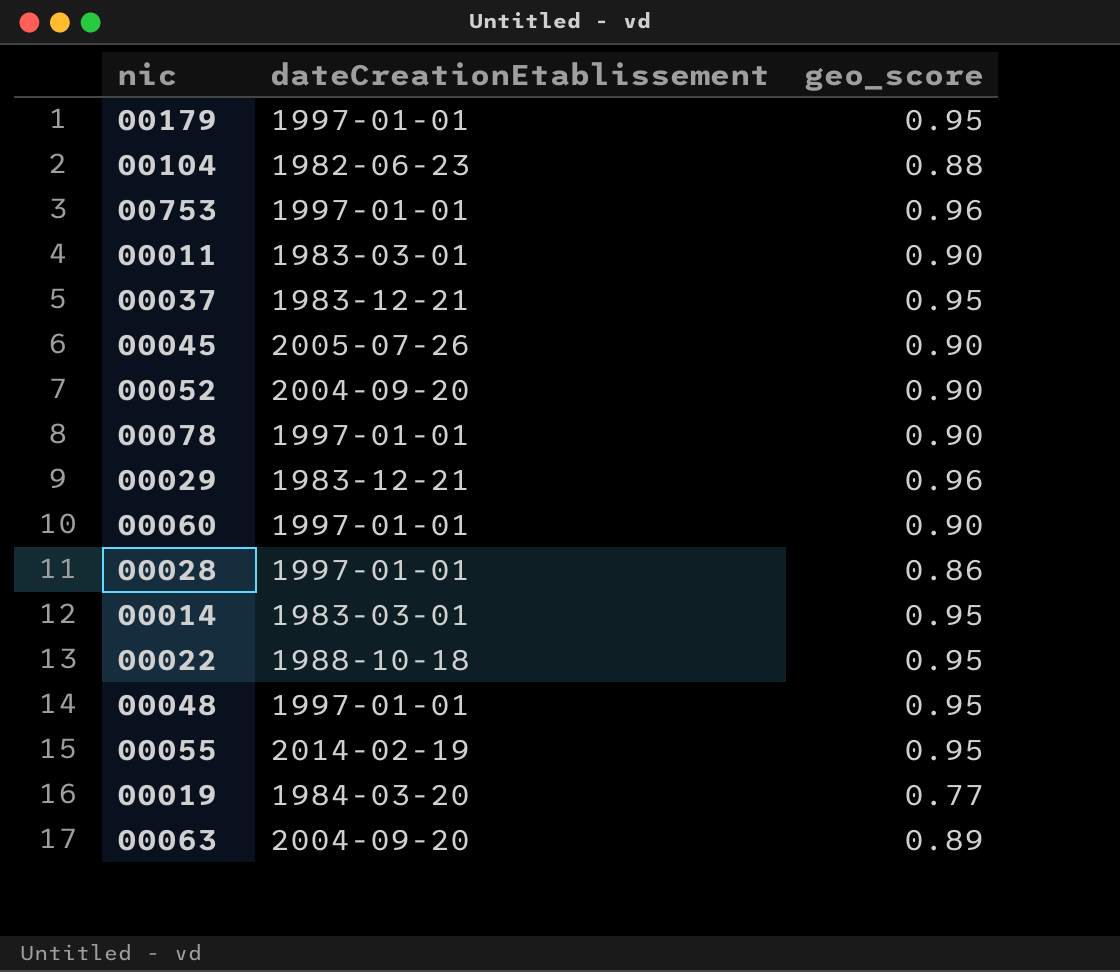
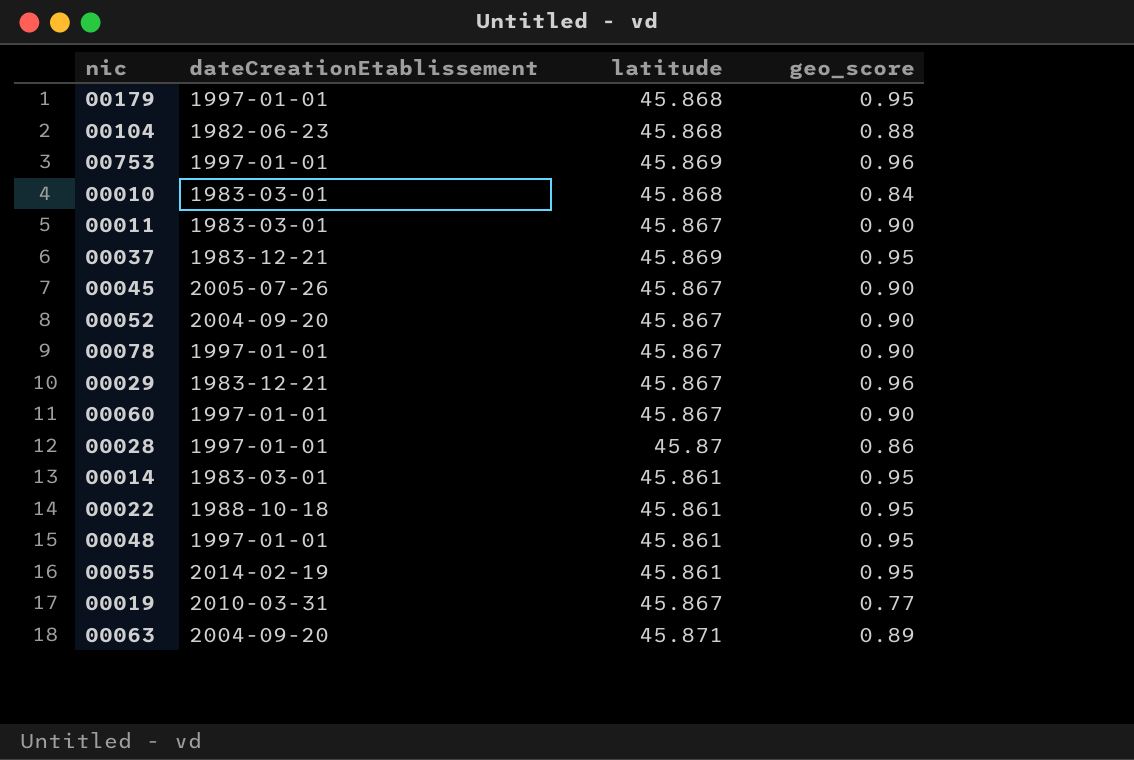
column latitude | position: none -> 3
row 00010: none -> 1983-03-01 | 45.868 | 0.84
00019 | dateCreationEtablissement: 1984-03-20 -> 2010-03-31

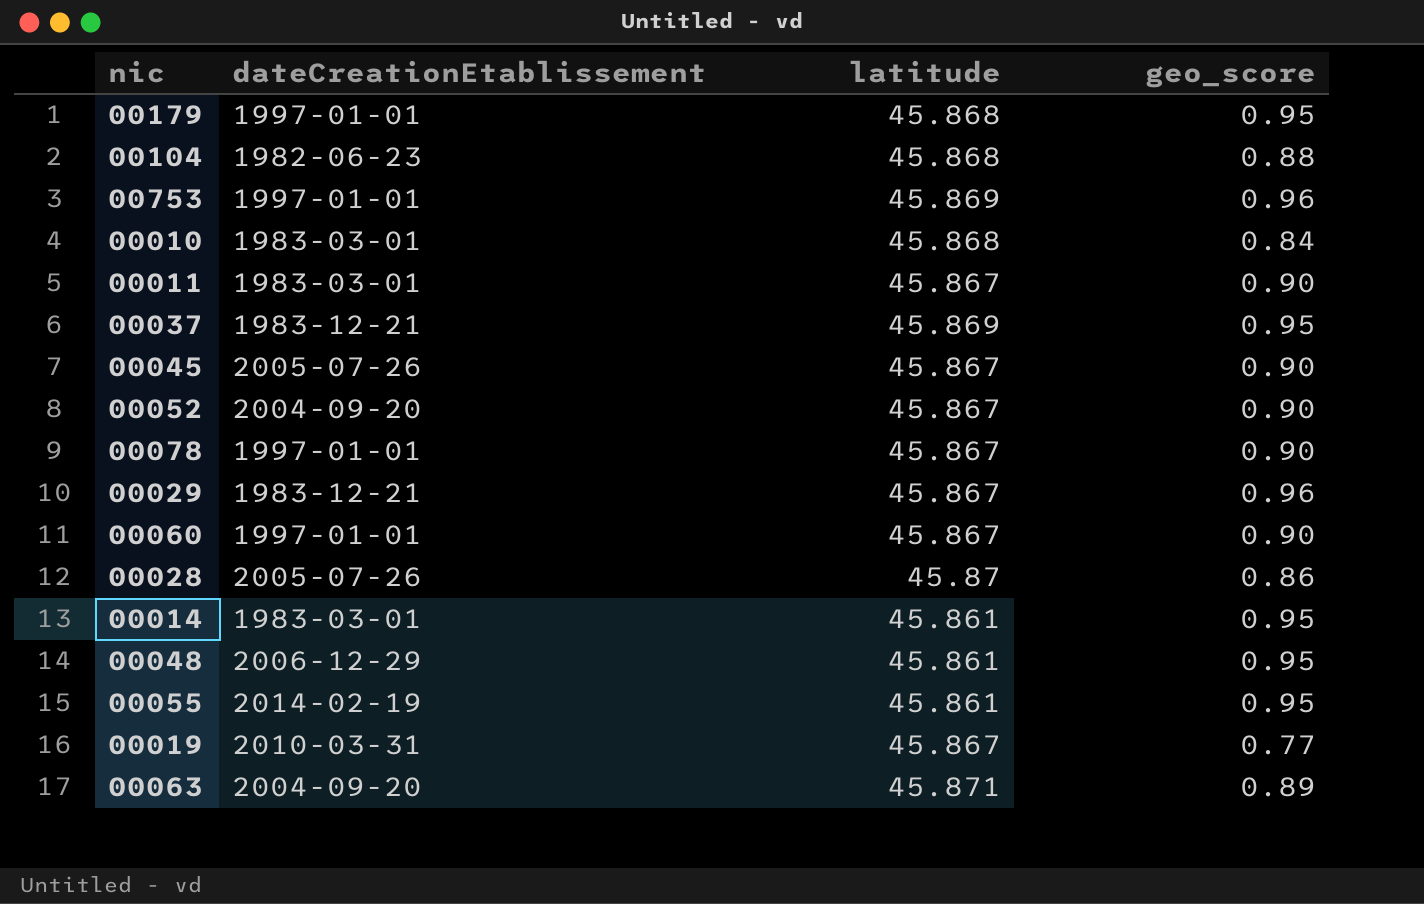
row 00022: 1988-10-18 | 45.861 | 0.95 -> none
00028 | dateCreationEtablissement: 1997-01-01 -> 2005-07-26
00048 | dateCreationEtablissement: 1997-01-01 -> 2006-12-29

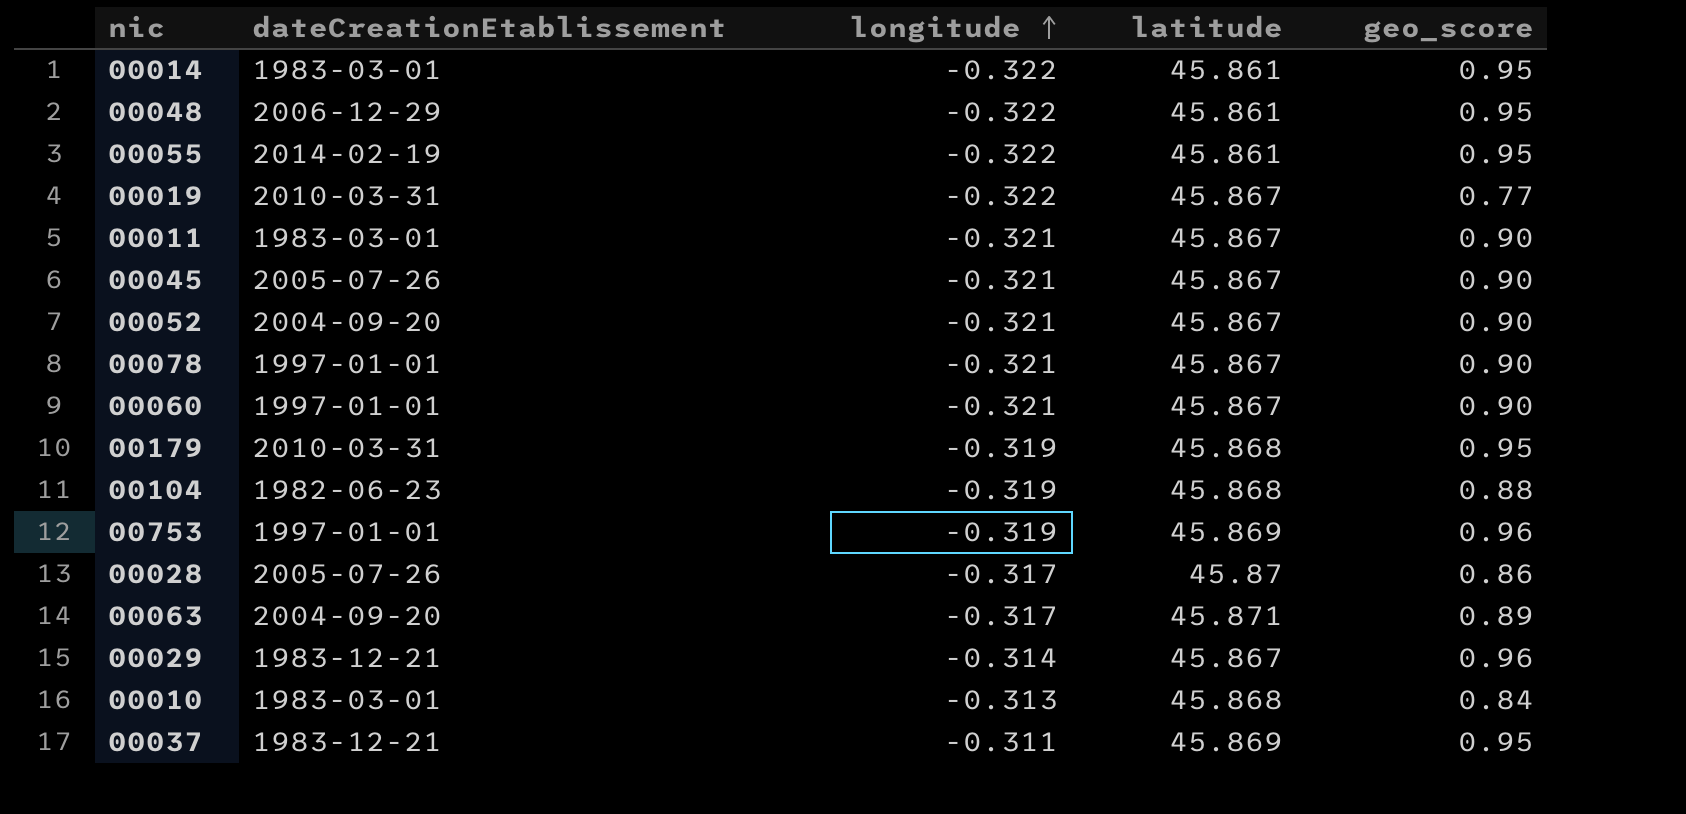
row order: none -> longitude ascending
column longitude | position: none -> 3
00179 | dateCreationEtablissement: 1997-01-01 -> 2010-03-31

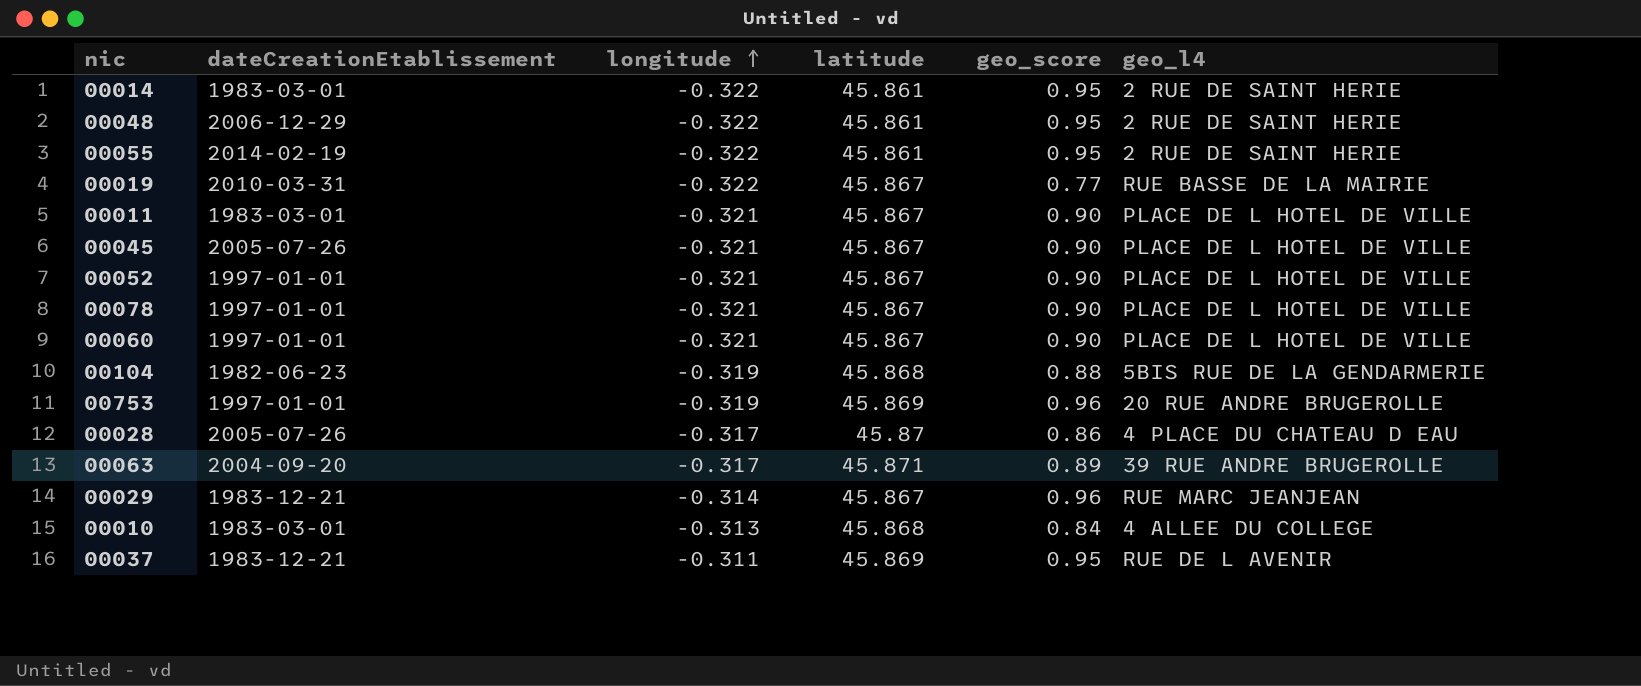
column geo_l4 | position: none -> 6
row 00179: 2010-03-31 | -0.319 | 45.868 | 0.95 -> none
00052 | dateCreationEtablissement: 2004-09-20 -> 1997-01-01

